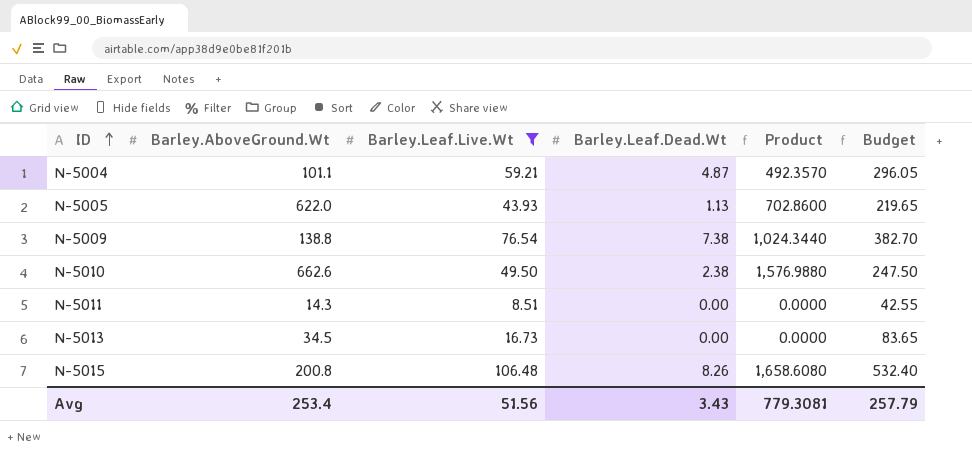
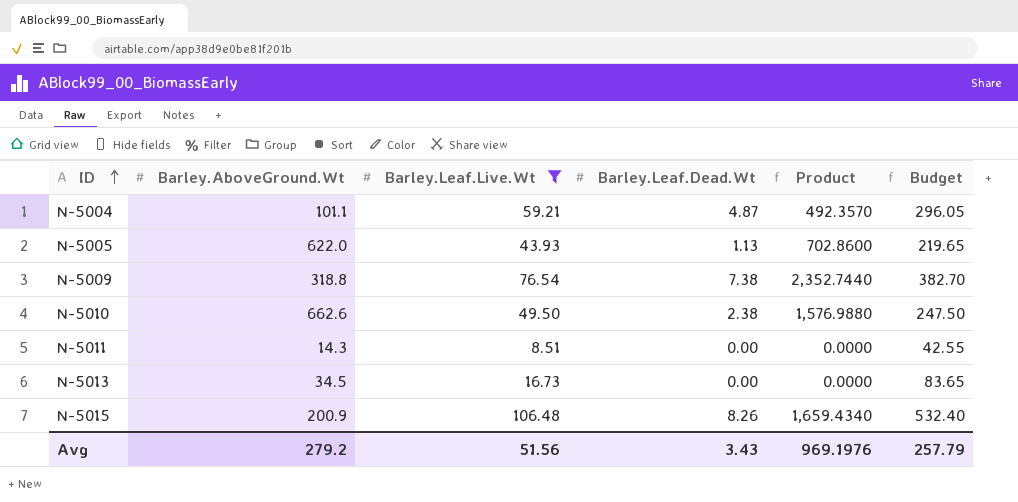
N-5009 | Barley.AboveGround.Wt: 138.8 -> 318.8
N-5009 | Product: 1,024.3440 -> 2,352.7440
N-5015 | Barley.AboveGround.Wt: 200.8 -> 200.9
N-5015 | Product: 1,658.6080 -> 1,659.4340
Avg | Barley.AboveGround.Wt: 253.4 -> 279.2
Avg | Product: 779.3081 -> 969.1976

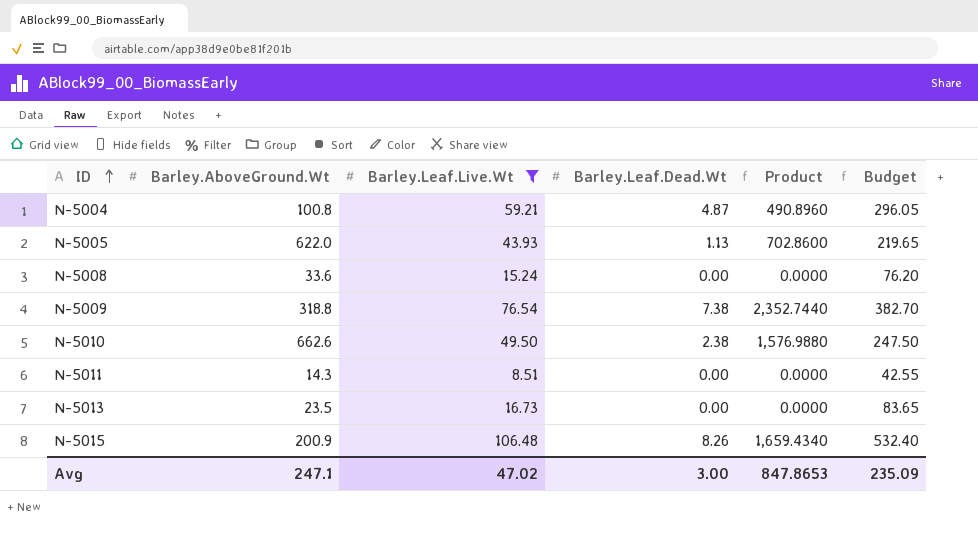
N-5004 | Barley.AboveGround.Wt: 101.1 -> 100.8
N-5004 | Product: 492.3570 -> 490.8960
row N-5008: none -> 33.6 | 15.24 | 0.00 | 0.0000 | 76.20
N-5013 | Barley.AboveGround.Wt: 34.5 -> 23.5
Avg | Barley.AboveGround.Wt: 279.2 -> 247.1
Avg | Barley.Leaf.Live.Wt: 51.56 -> 47.02
Avg | Barley.Leaf.Dead.Wt: 3.43 -> 3.00
Avg | Product: 969.1976 -> 847.8653
Avg | Budget: 257.79 -> 235.09

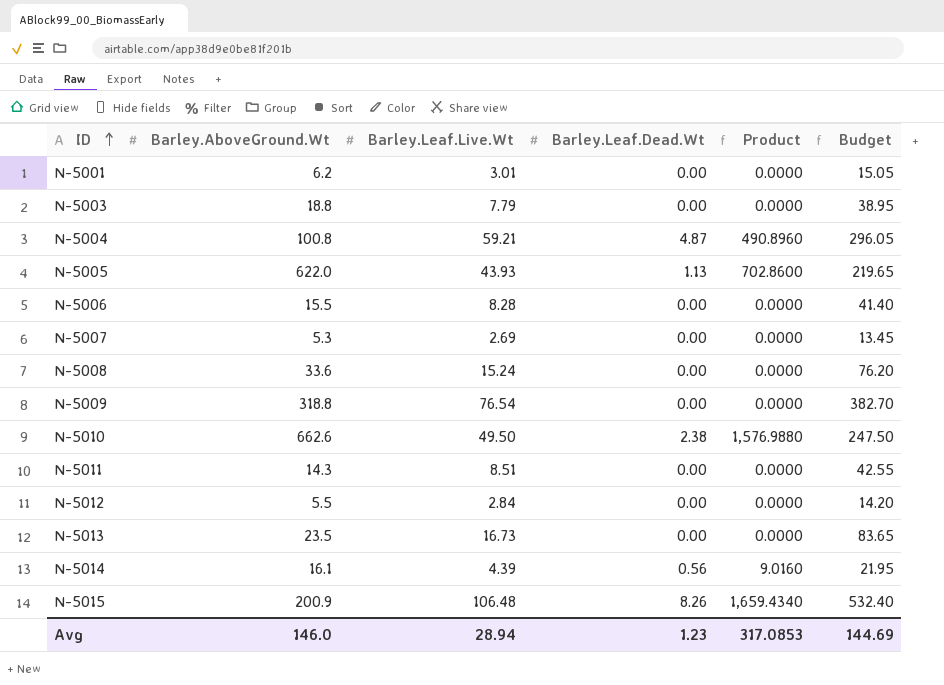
filter: Barley.Leaf.Live.Wt >= 8.51 -> none
N-5009 | Barley.Leaf.Dead.Wt: 7.38 -> 0.00
N-5009 | Product: 2,352.7440 -> 0.0000
Avg | Barley.AboveGround.Wt: 247.1 -> 146.0
Avg | Barley.Leaf.Live.Wt: 47.02 -> 28.94
Avg | Barley.Leaf.Dead.Wt: 3.00 -> 1.23
Avg | Product: 847.8653 -> 317.0853
Avg | Budget: 235.09 -> 144.69

